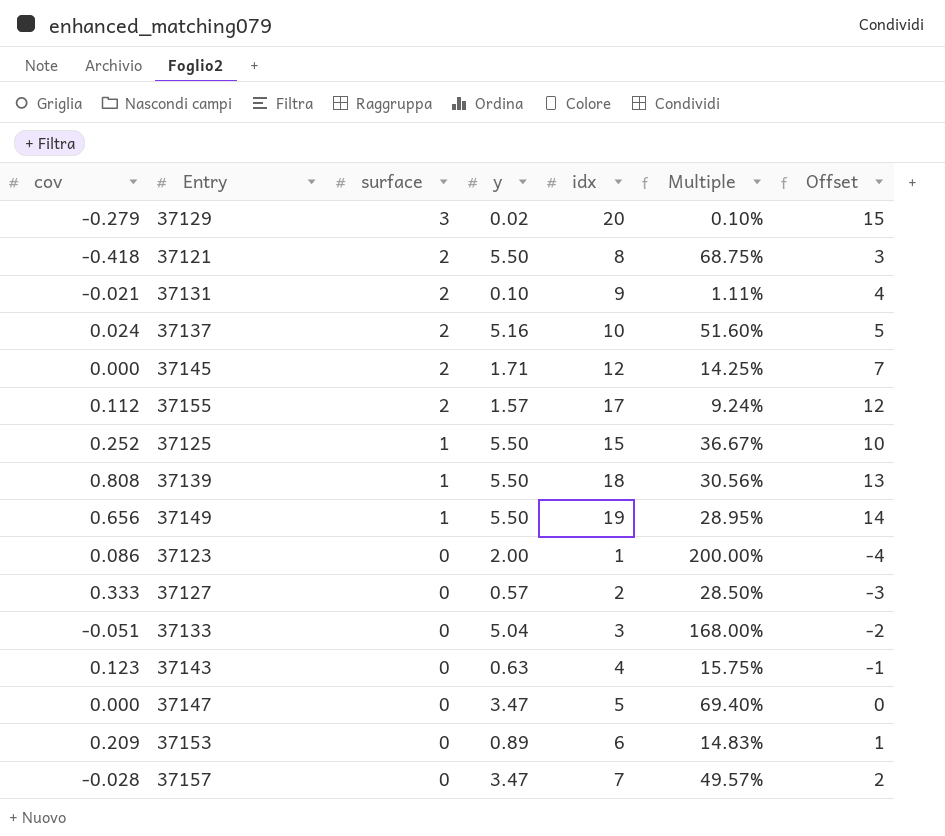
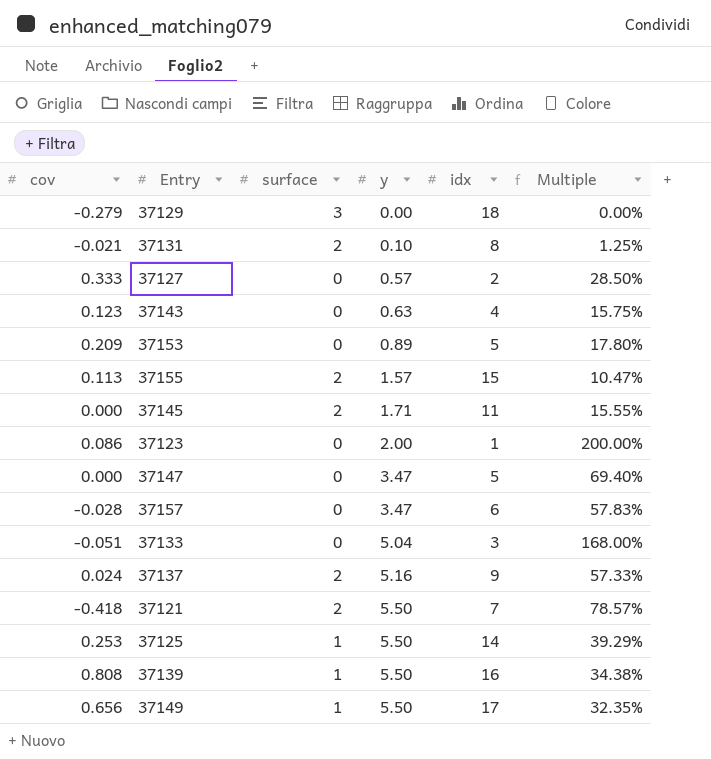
row order: surface descending -> y ascending
column Offset | formula: [idx] - 5 -> none
37129 | y: 0.02 -> 0.00
37129 | idx: 20 -> 18
37129 | Multiple: 0.10% -> 0.00%
37131 | idx: 9 -> 8
37131 | Multiple: 1.11% -> 1.25%
37153 | idx: 6 -> 5
37153 | Multiple: 14.83% -> 17.80%
37155 | cov: 0.112 -> 0.113
37155 | idx: 17 -> 15
37155 | Multiple: 9.24% -> 10.47%
37145 | idx: 12 -> 11
37145 | Multiple: 14.25% -> 15.55%
37157 | idx: 7 -> 6
37157 | Multiple: 49.57% -> 57.83%
37137 | idx: 10 -> 9
37137 | Multiple: 51.60% -> 57.33%
37121 | idx: 8 -> 7
37121 | Multiple: 68.75% -> 78.57%
37125 | cov: 0.252 -> 0.253
37125 | idx: 15 -> 14
37125 | Multiple: 36.67% -> 39.29%
37139 | idx: 18 -> 16
37139 | Multiple: 30.56% -> 34.38%
37149 | idx: 19 -> 17
37149 | Multiple: 28.95% -> 32.35%

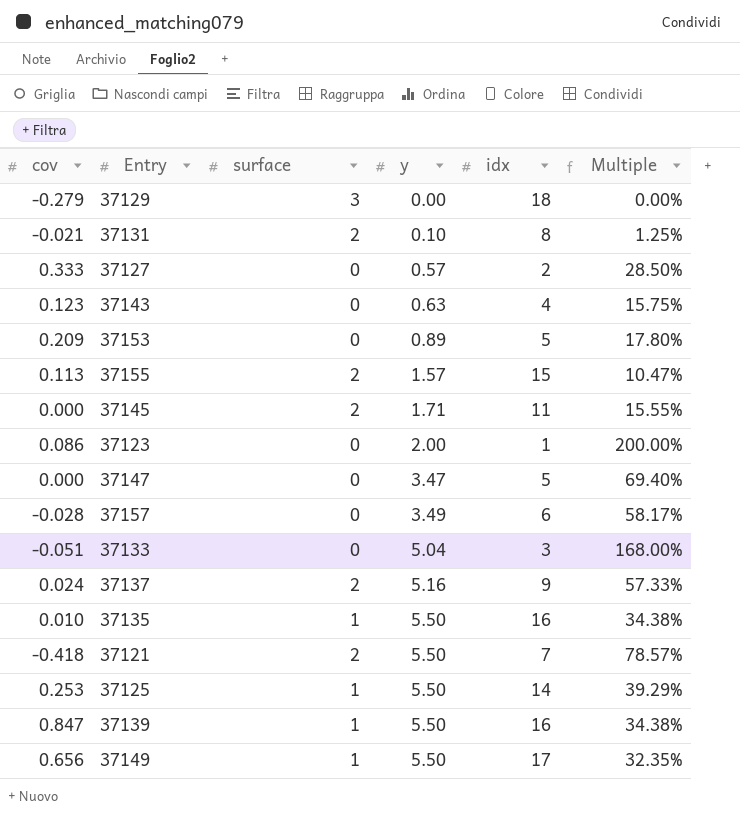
37157 | y: 3.47 -> 3.49
37157 | Multiple: 57.83% -> 58.17%
row 37135: none -> 0.010 | 1 | 5.50 | 16 | 34.38%
37139 | cov: 0.808 -> 0.847

